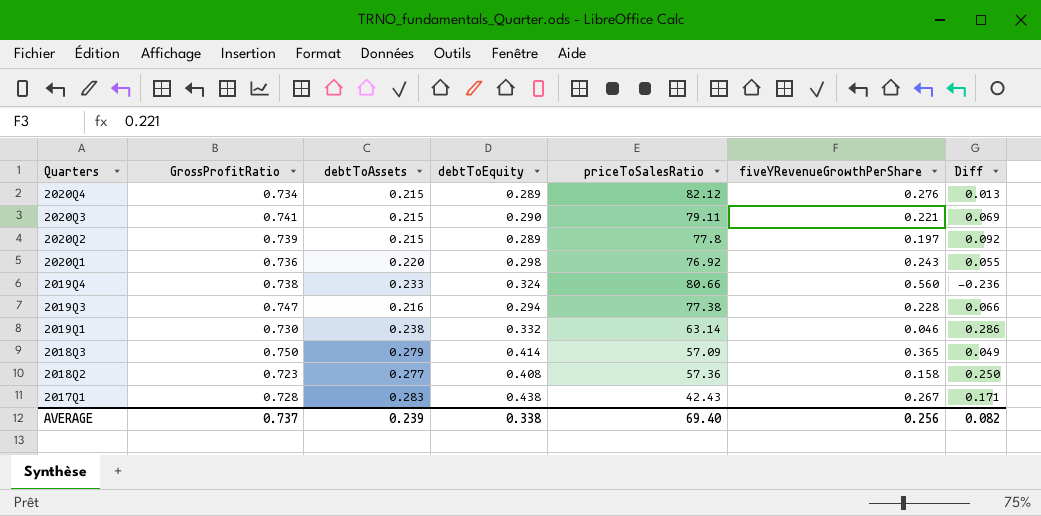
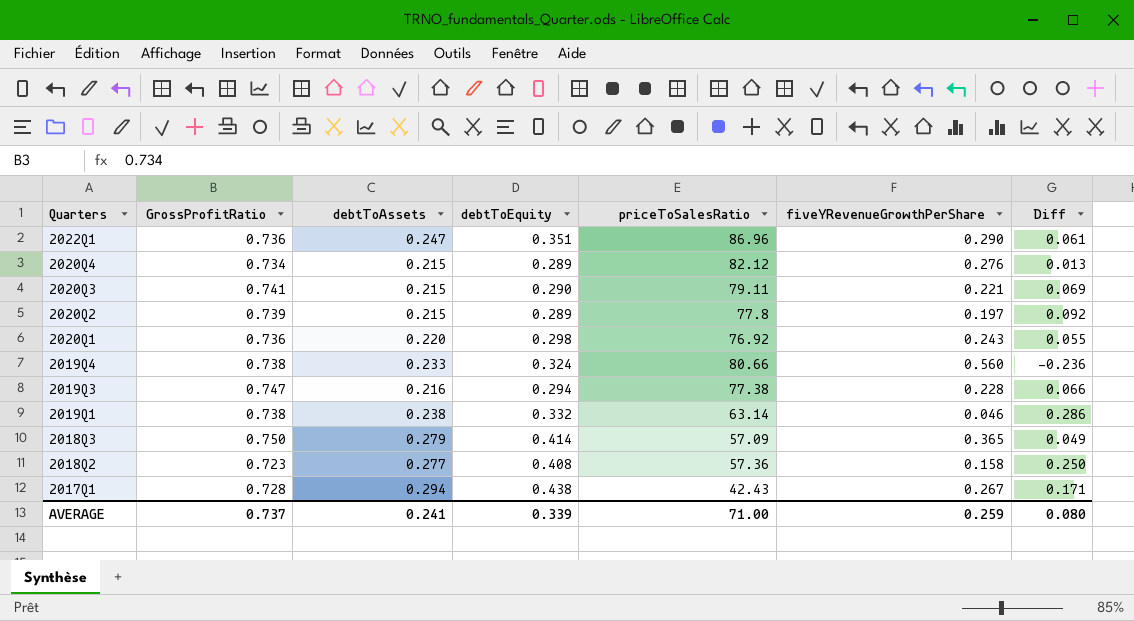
row 2022Q1: none -> 0.736 | 0.247 | 0.351 | 86.96 | 0.290 | 0.061
2019Q1 | GrossProfitRatio: 0.730 -> 0.738
2017Q1 | debtToAssets: 0.283 -> 0.294
AVERAGE | debtToAssets: 0.239 -> 0.241
AVERAGE | debtToEquity: 0.338 -> 0.339
AVERAGE | priceToSalesRatio: 69.40 -> 71.00
AVERAGE | fiveYRevenueGrowthPerShare: 0.256 -> 0.259
AVERAGE | Diff: 0.082 -> 0.080

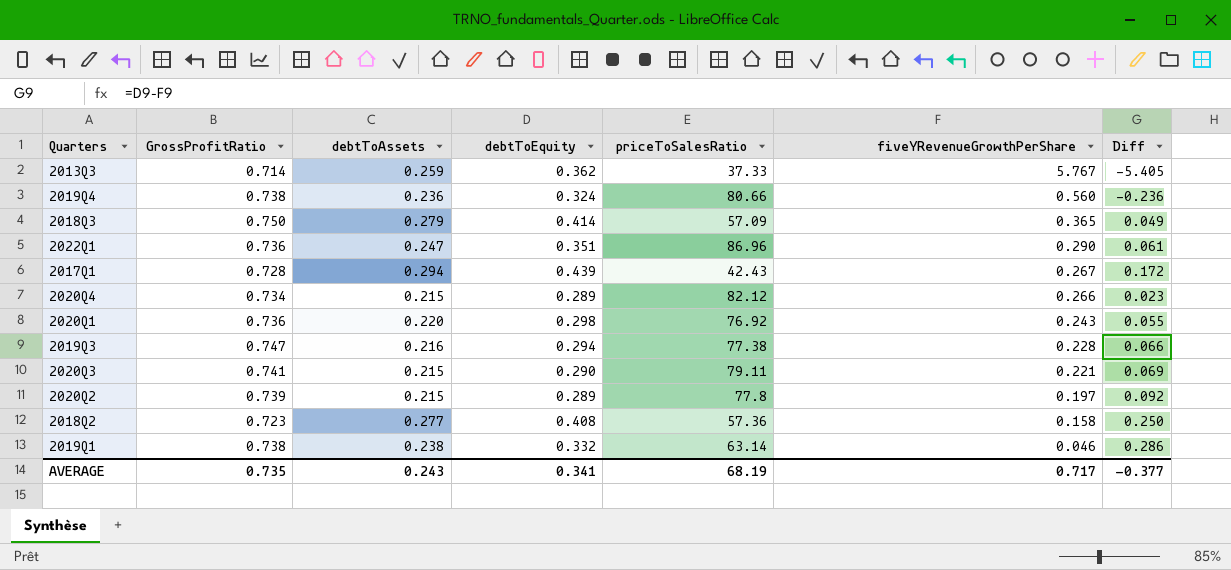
row order: Quarters descending -> fiveYRevenueGrowthPerShare descending
row 2013Q3: none -> 0.714 | 0.259 | 0.362 | 37.33 | 5.767 | -5.405
2019Q4 | debtToAssets: 0.233 -> 0.236
2017Q1 | debtToEquity: 0.438 -> 0.439
2017Q1 | Diff: 0.171 -> 0.172
2020Q4 | fiveYRevenueGrowthPerShare: 0.276 -> 0.266
2020Q4 | Diff: 0.013 -> 0.023
AVERAGE | GrossProfitRatio: 0.737 -> 0.735
AVERAGE | debtToAssets: 0.241 -> 0.243
AVERAGE | debtToEquity: 0.339 -> 0.341
AVERAGE | priceToSalesRatio: 71.00 -> 68.19
AVERAGE | fiveYRevenueGrowthPerShare: 0.259 -> 0.717
AVERAGE | Diff: 0.080 -> -0.377

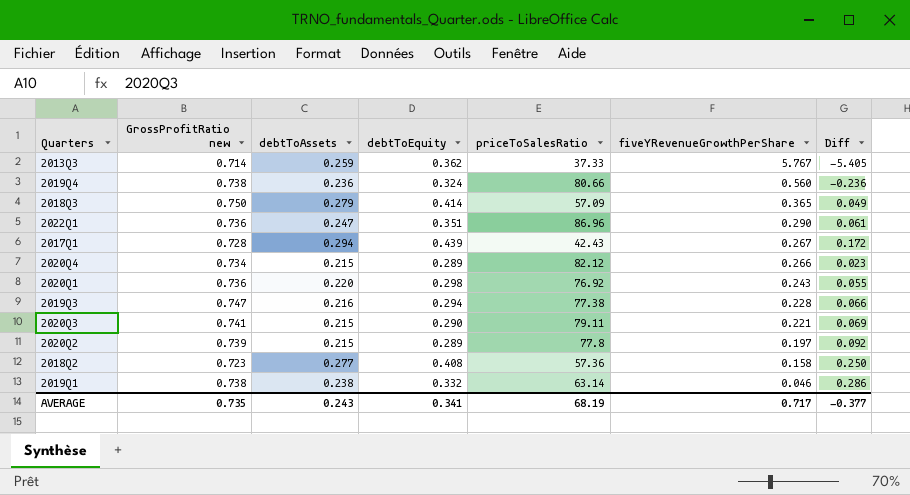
column name: GrossProfitRatio -> GrossProfitRatio new

